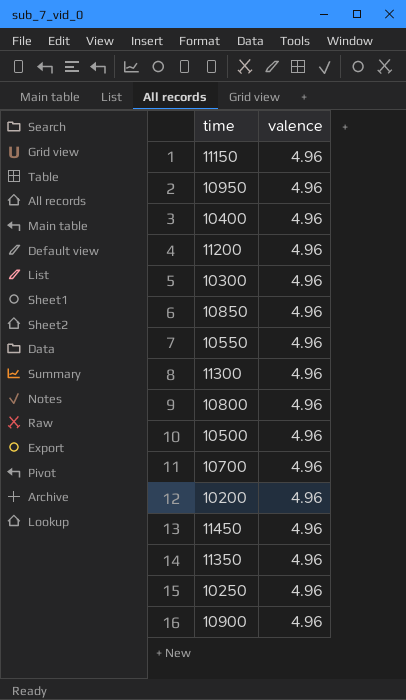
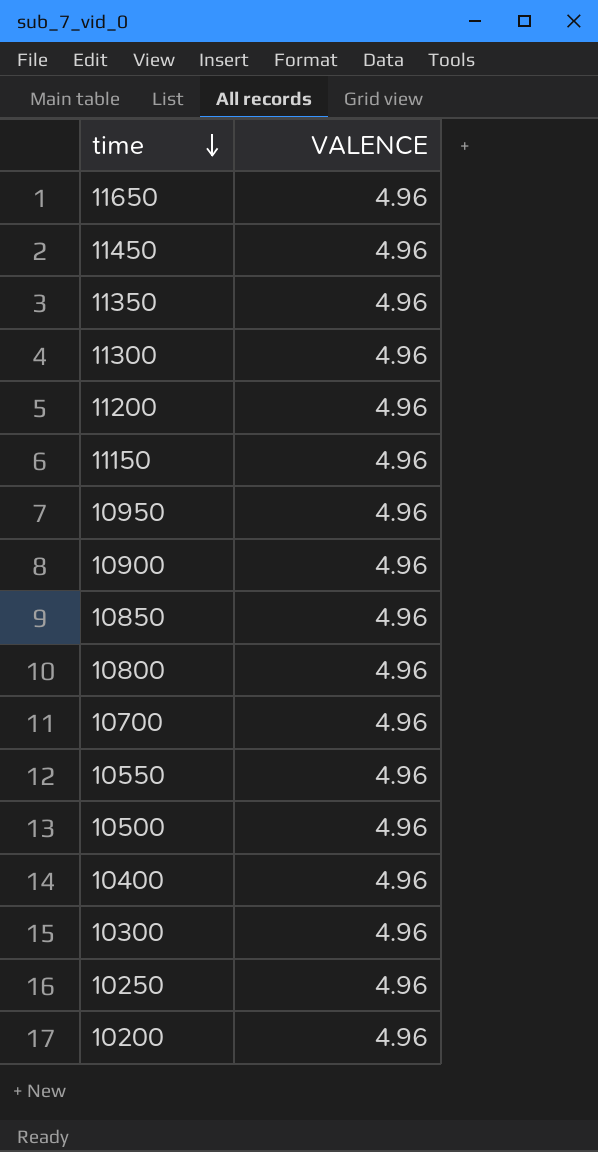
row order: none -> time descending
column name: valence -> VALENCE
row 11650: none -> 4.96

